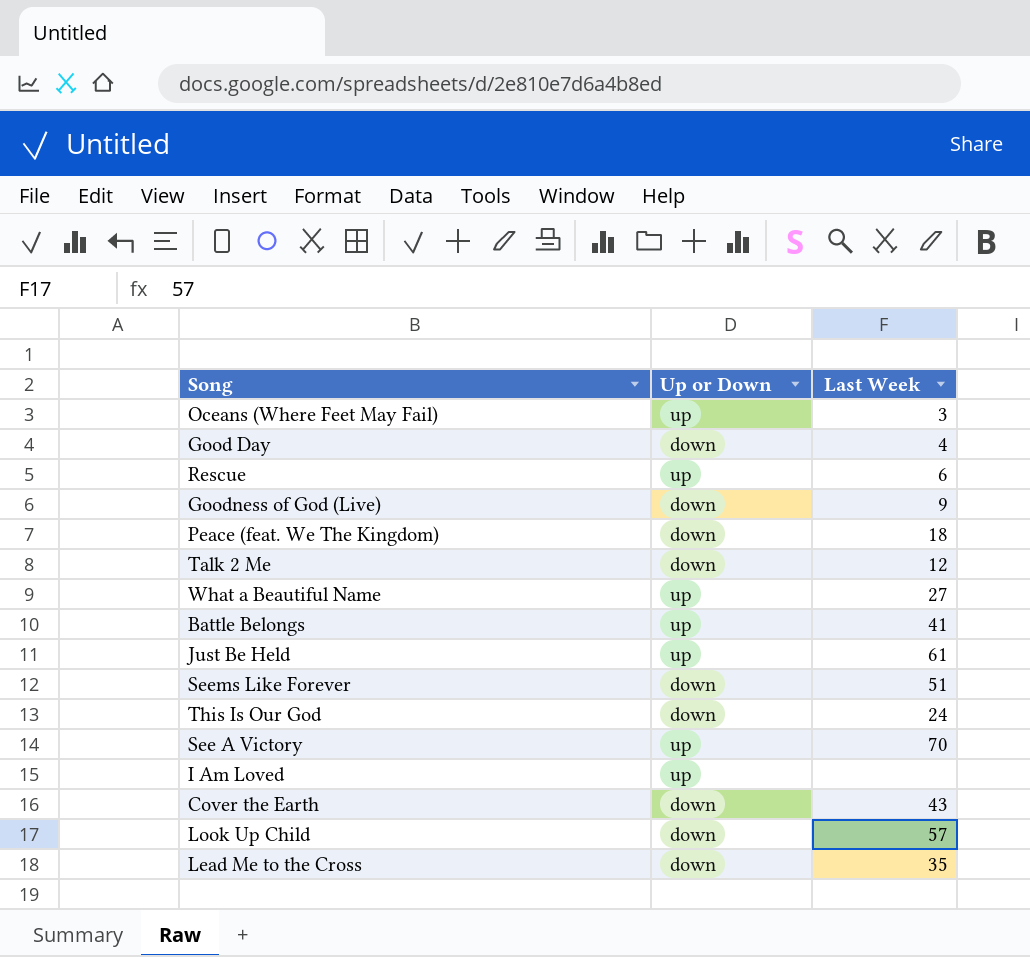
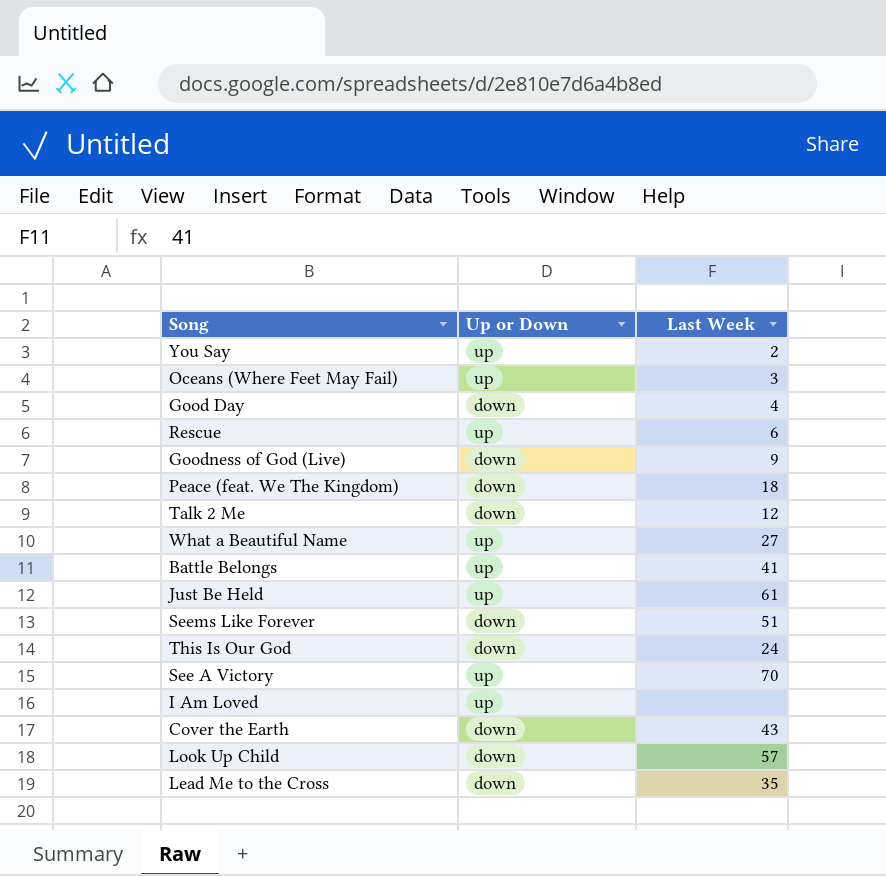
row You Say: none -> up | 2

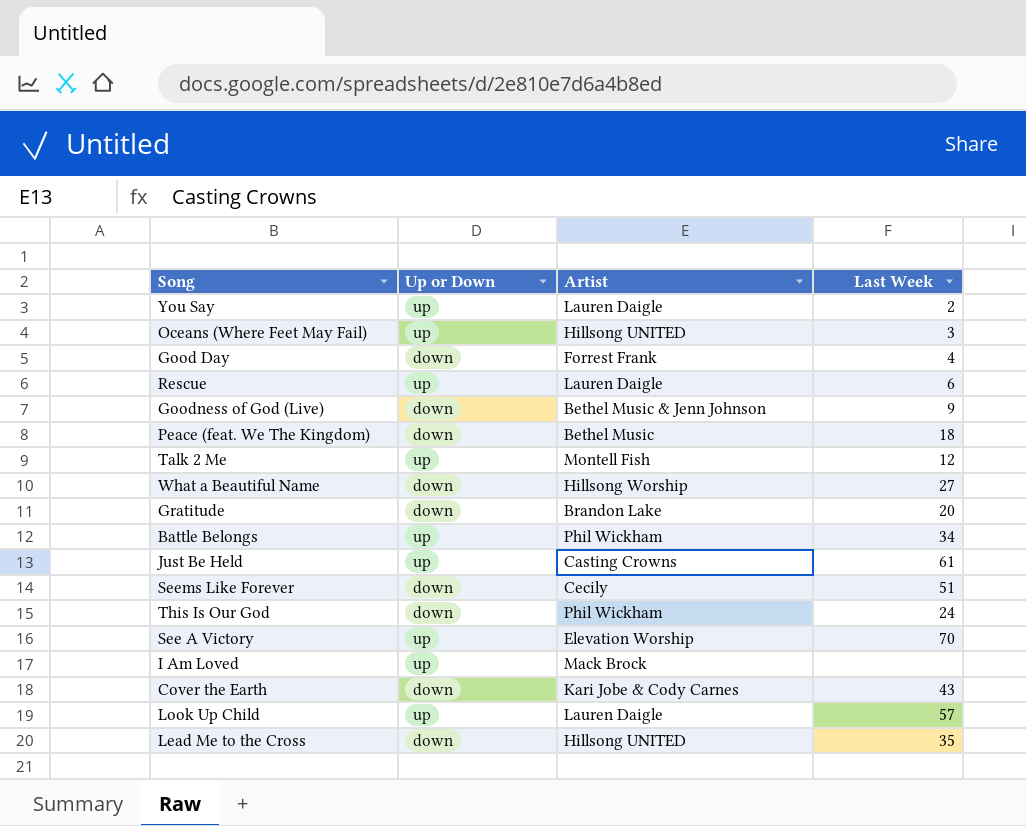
column Artist | position: none -> 3
Talk 2 Me | Up or Down: down -> up
What a Beautiful Name | Up or Down: up -> down
row Gratitude: none -> down | Brandon Lake | 20
Battle Belongs | Last Week: 41 -> 34
Look Up Child | Up or Down: down -> up

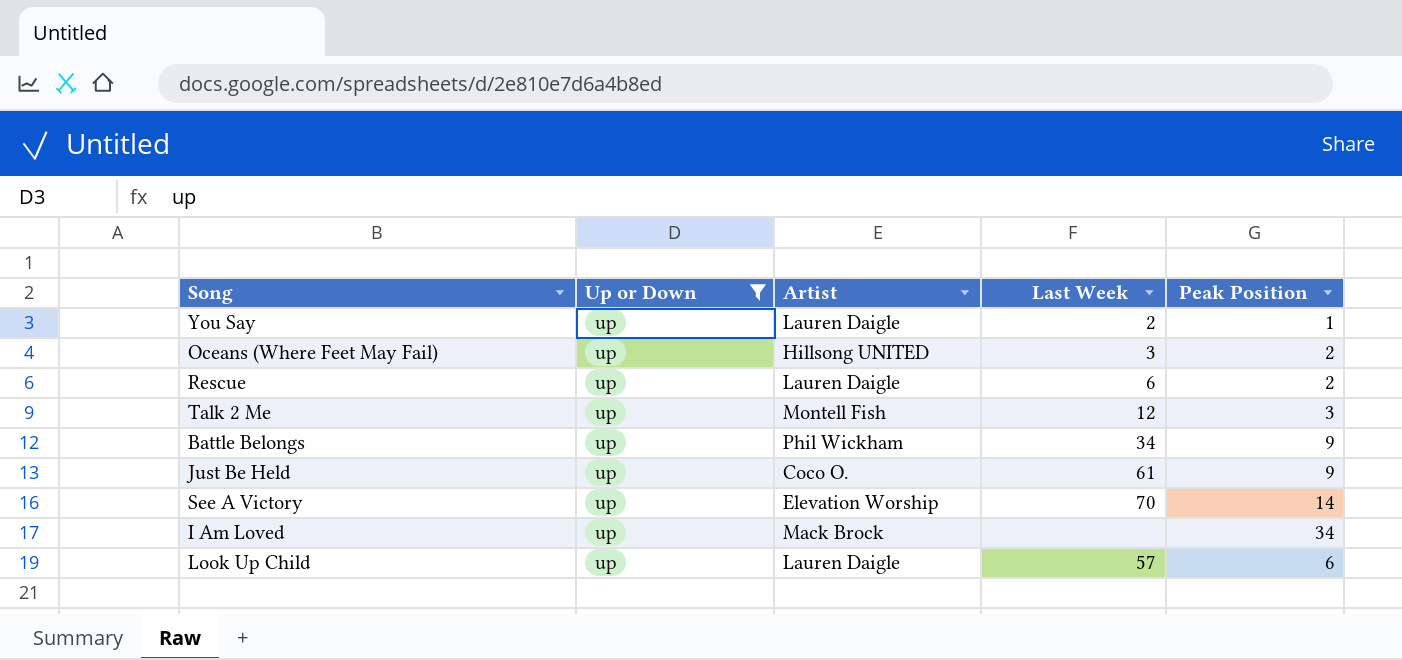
filter: none -> Up or Down = up
column Peak Position | position: none -> 5
Just Be Held | Artist: Casting Crowns -> Coco O.

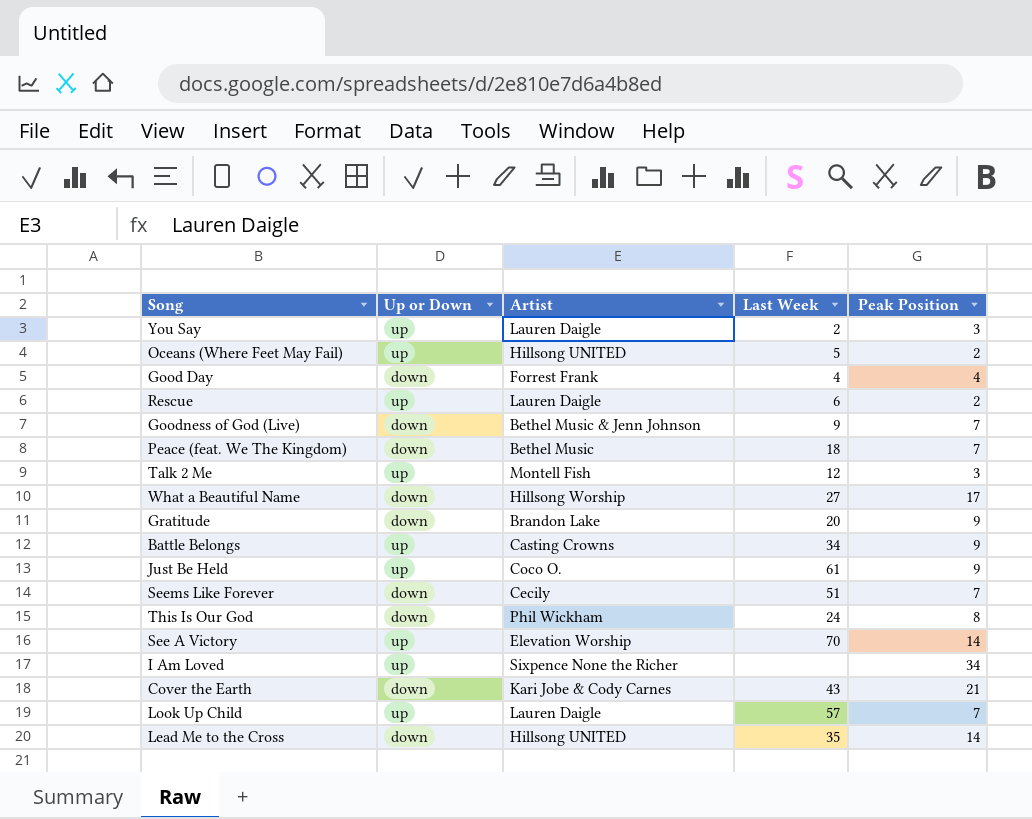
filter: Up or Down = up -> none
You Say | Peak Position: 1 -> 3
Oceans (Where Feet May Fail) | Last Week: 3 -> 5
Battle Belongs | Artist: Phil Wickham -> Casting Crowns
I Am Loved | Artist: Mack Brock -> Sixpence None the Richer
Look Up Child | Peak Position: 6 -> 7

